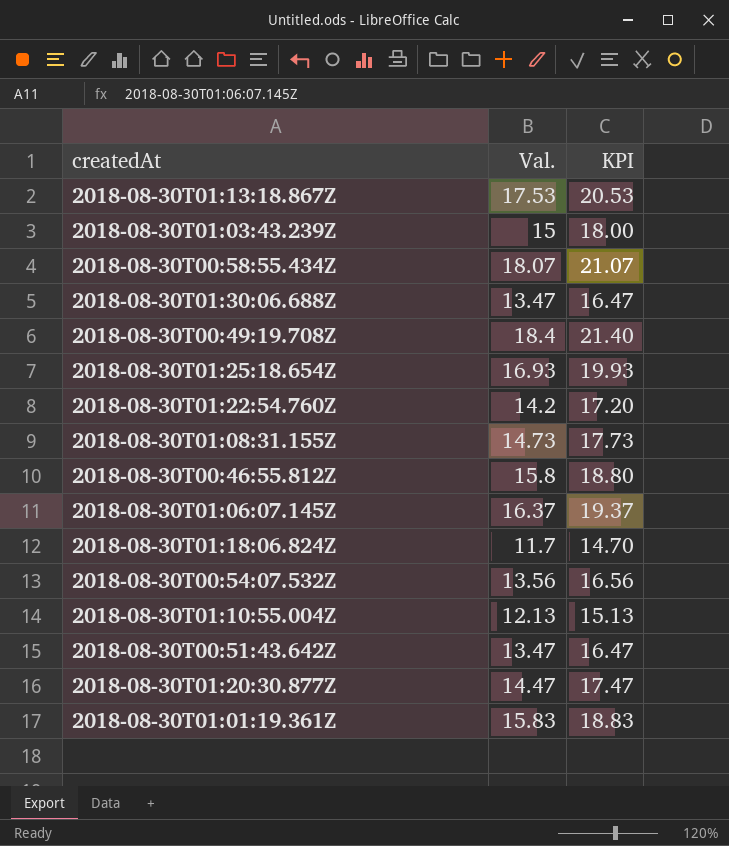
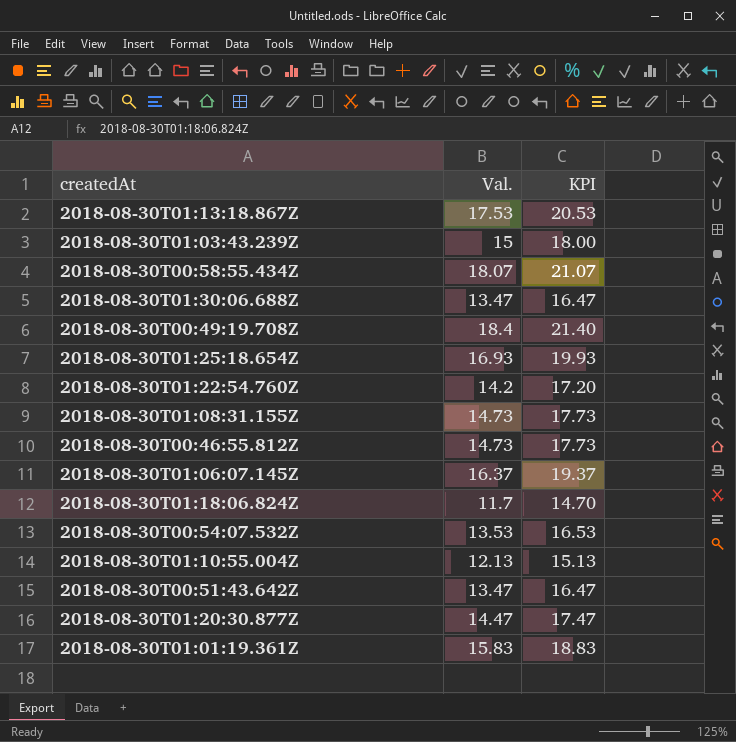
2018-08-30T00:46:55.812Z | Val.: 15.8 -> 14.73
2018-08-30T00:46:55.812Z | KPI: 18.80 -> 17.73
2018-08-30T00:54:07.532Z | Val.: 13.56 -> 13.53
2018-08-30T00:54:07.532Z | KPI: 16.56 -> 16.53

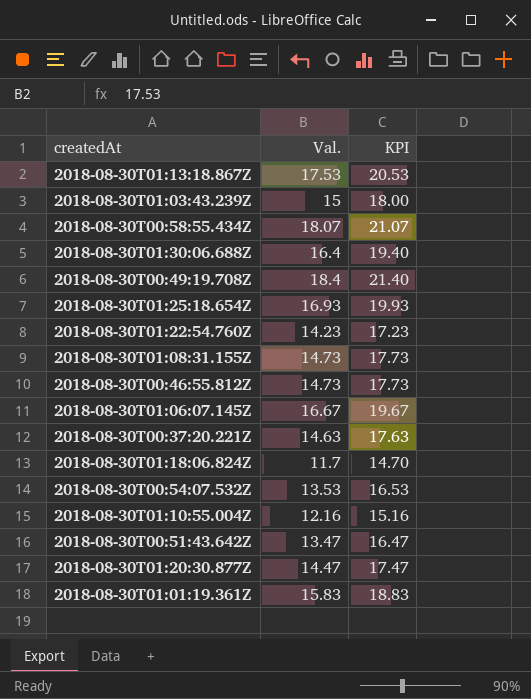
2018-08-30T01:30:06.688Z | Val.: 13.47 -> 16.4
2018-08-30T01:30:06.688Z | KPI: 16.47 -> 19.40
2018-08-30T01:22:54.760Z | Val.: 14.2 -> 14.23
2018-08-30T01:22:54.760Z | KPI: 17.20 -> 17.23
2018-08-30T01:06:07.145Z | Val.: 16.37 -> 16.67
2018-08-30T01:06:07.145Z | KPI: 19.37 -> 19.67
row 2018-08-30T00:37:20.221Z: none -> 14.63 | 17.63
2018-08-30T01:10:55.004Z | Val.: 12.13 -> 12.16
2018-08-30T01:10:55.004Z | KPI: 15.13 -> 15.16

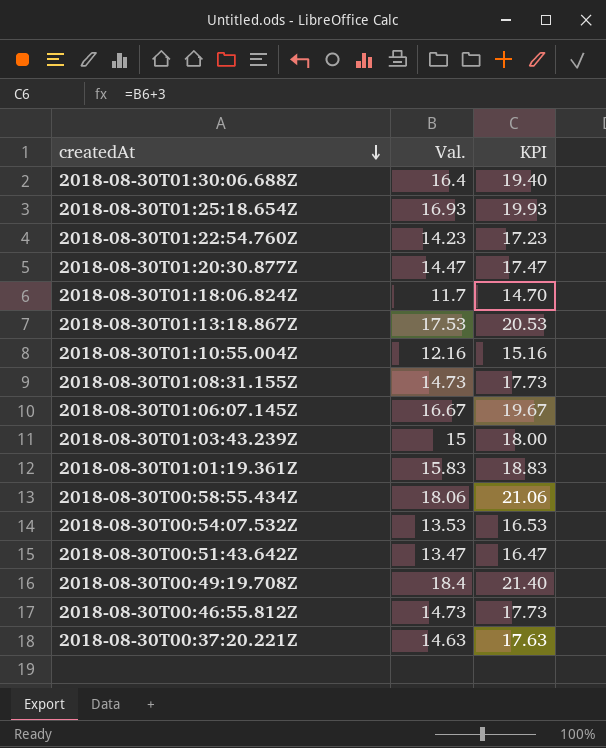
row order: none -> createdAt descending
2018-08-30T00:58:55.434Z | Val.: 18.07 -> 18.06
2018-08-30T00:58:55.434Z | KPI: 21.07 -> 21.06

